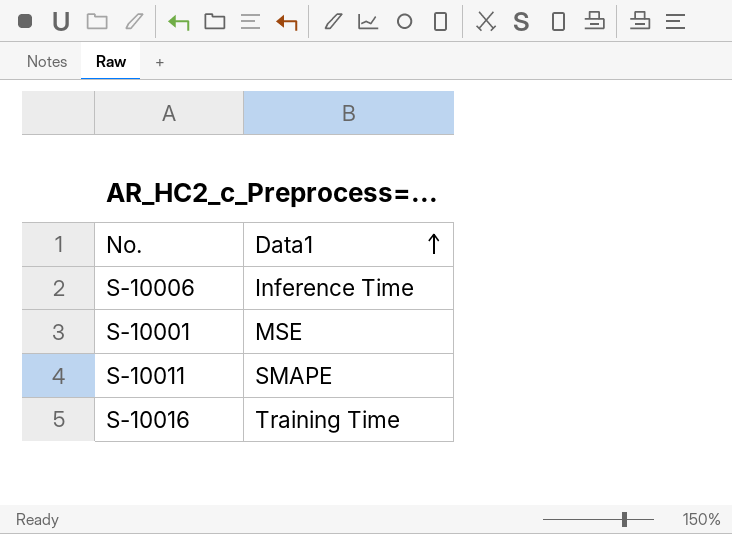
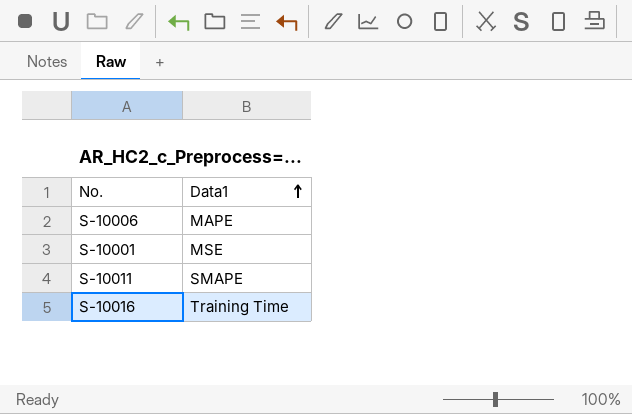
S-10006 | Data1: Inference Time -> MAPE

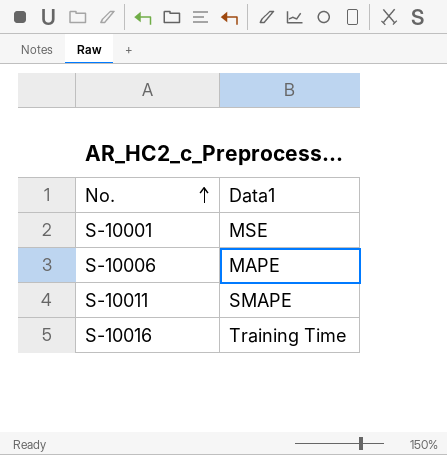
row order: Data1 ascending -> No. ascending

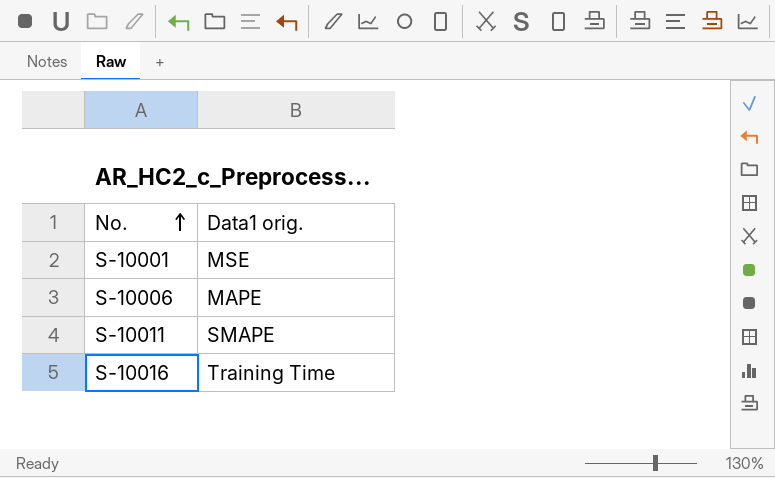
column name: Data1 -> Data1 orig.

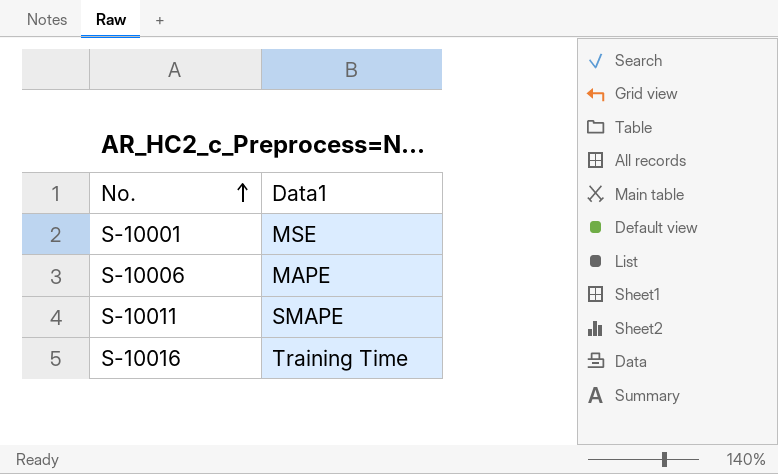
column name: Data1 orig. -> Data1

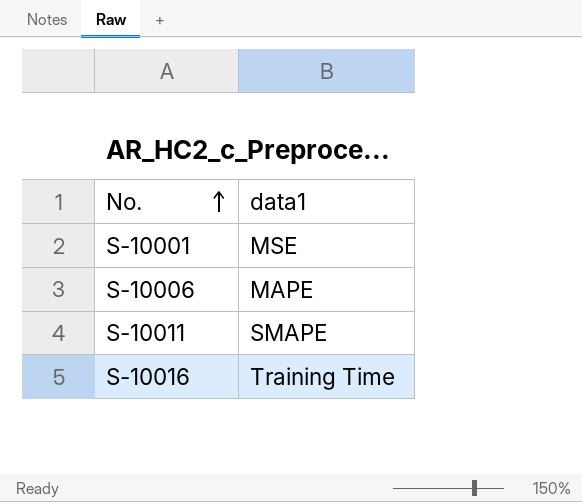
column name: Data1 -> data1

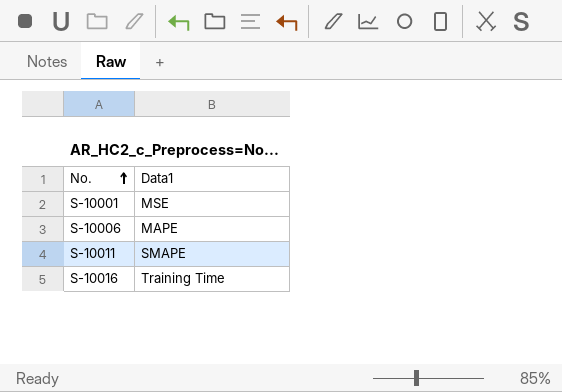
column name: data1 -> Data1

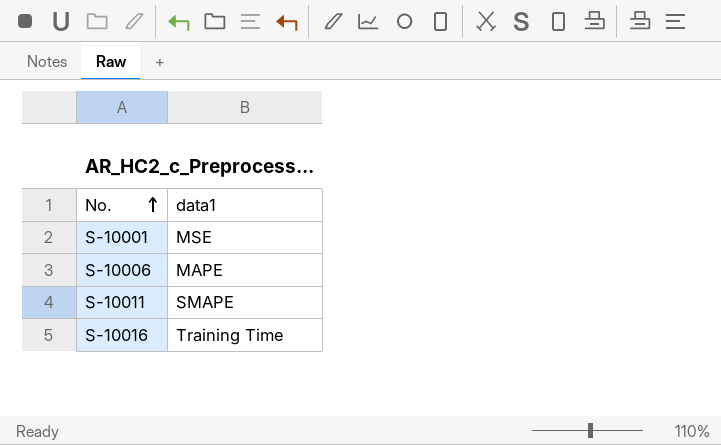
column name: Data1 -> data1

